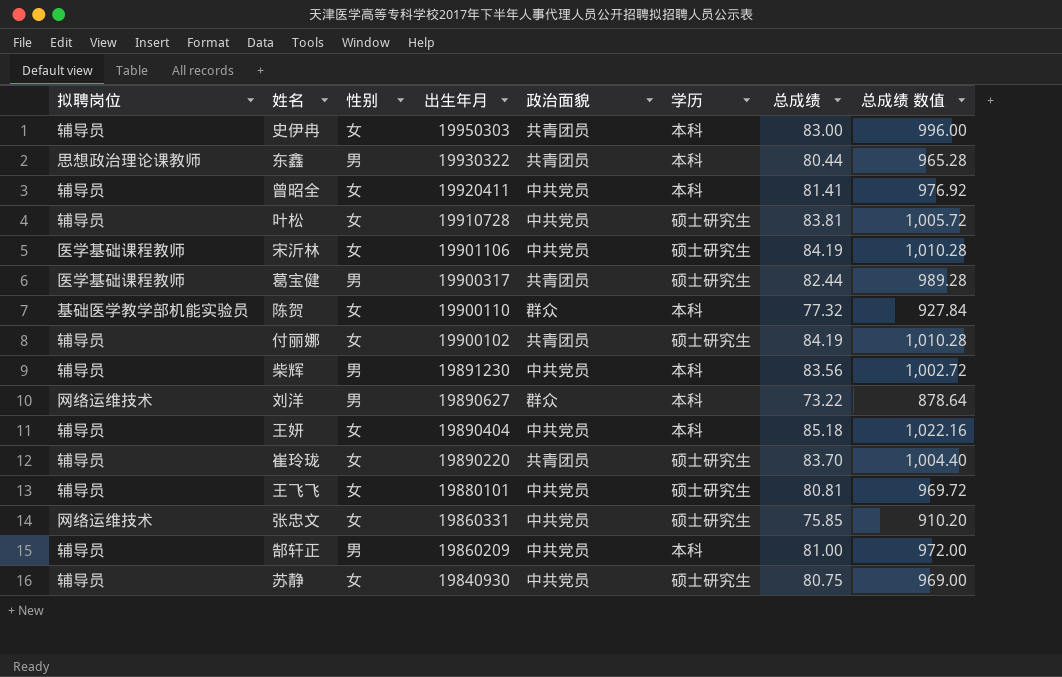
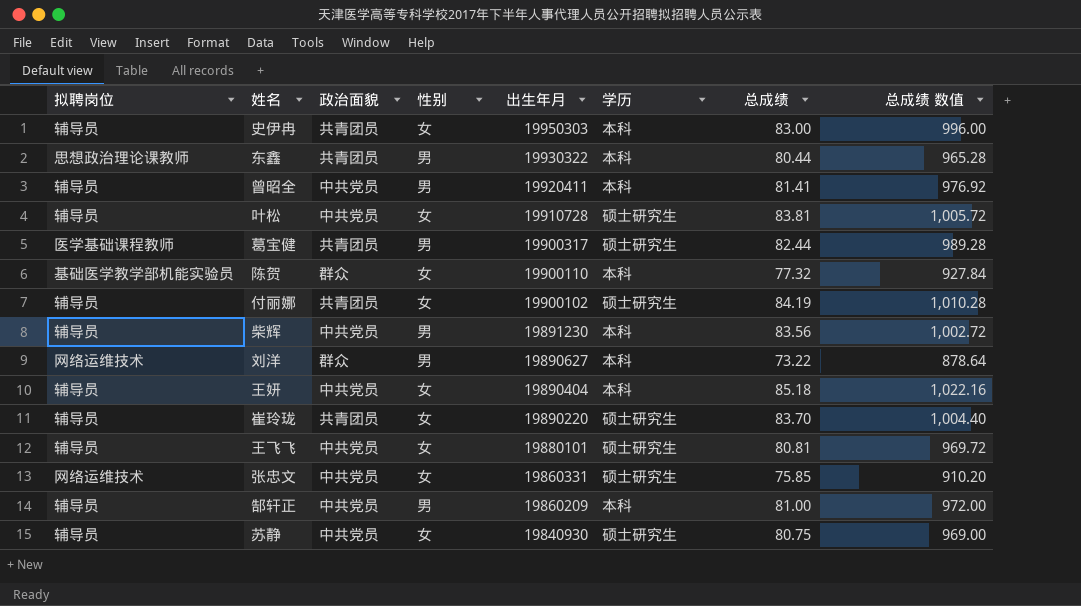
column 政治面貌 | position: 5 -> 3
row 宋沂林: 医学基础课程教师 | 女 | 19901106 | 中共党员 | 硕士研究生 | 84.19 | 1,010.28 -> none
曾昭全 | 性别: 女 -> 男

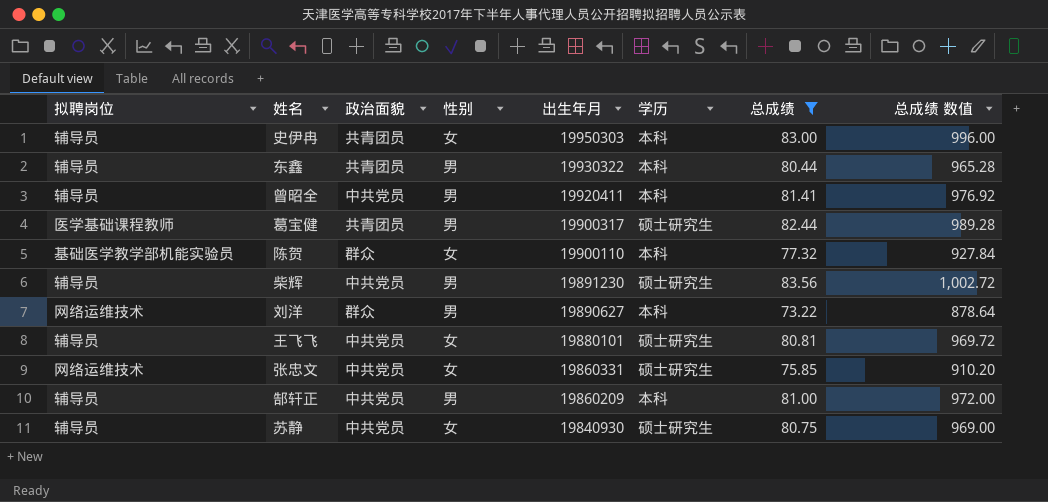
filter: none -> 总成绩 <= 83.56
东鑫 | 拟聘岗位: 思想政治理论课教师 -> 辅导员
柴辉 | 学历: 本科 -> 硕士研究生

